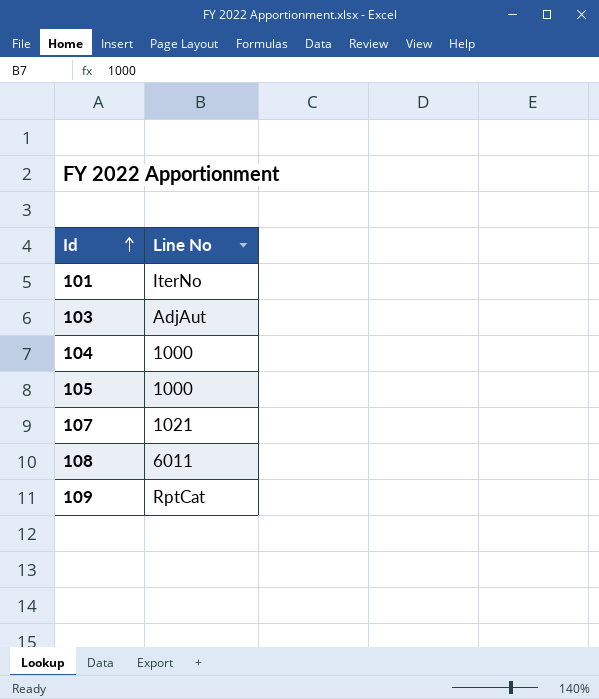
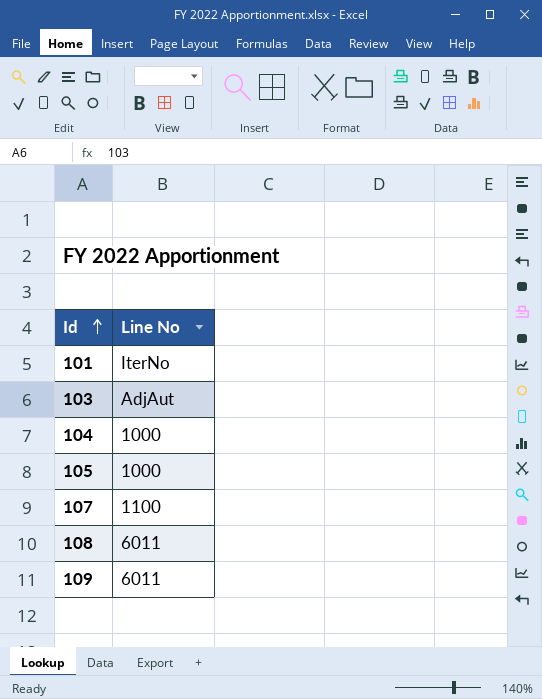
107 | Line No: 1021 -> 1100
109 | Line No: RptCat -> 6011

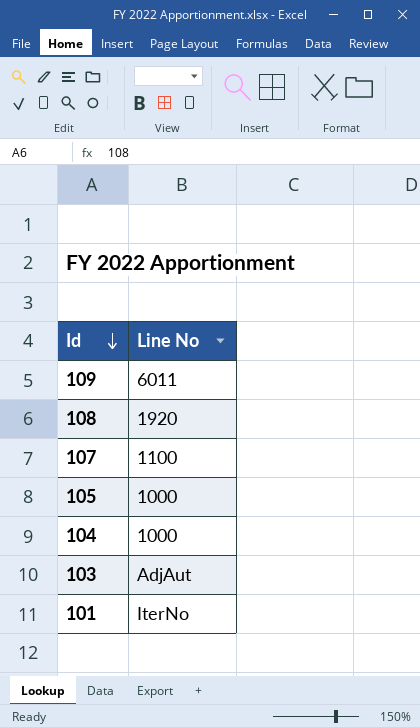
row order: Id ascending -> Id descending
108 | Line No: 6011 -> 1920

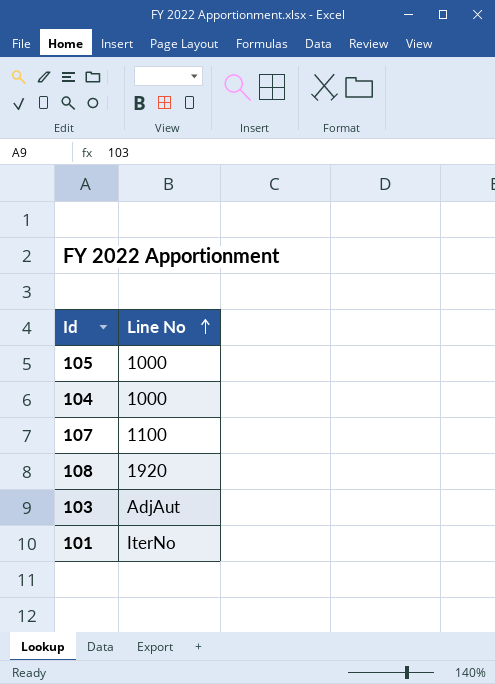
row order: Id descending -> Line No ascending
row 109: 6011 -> none

